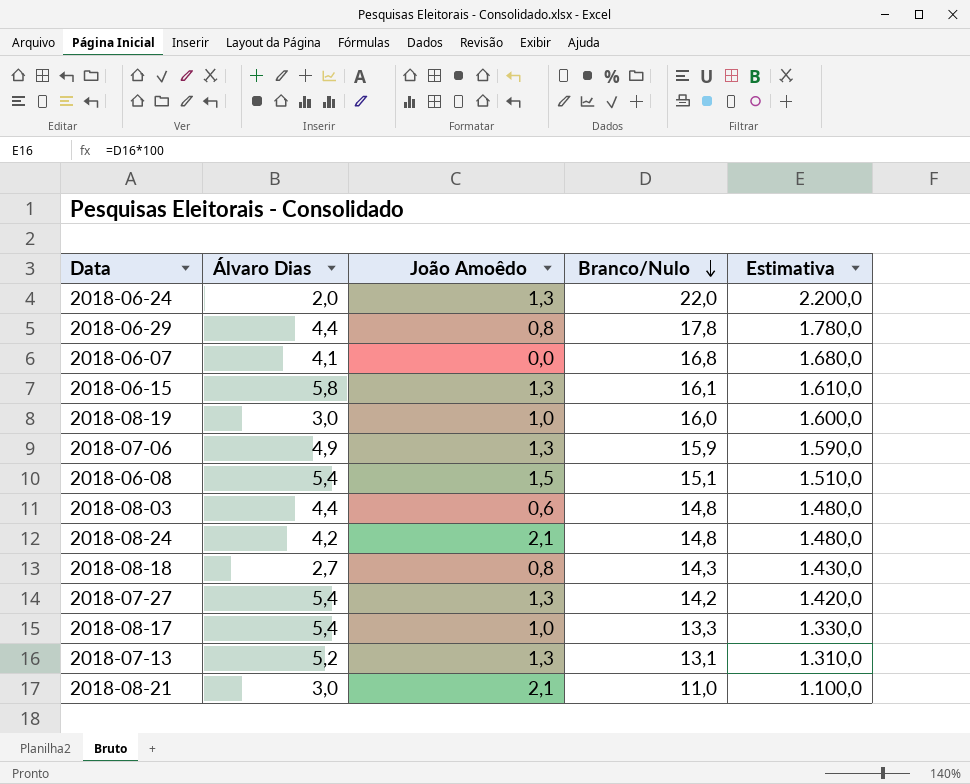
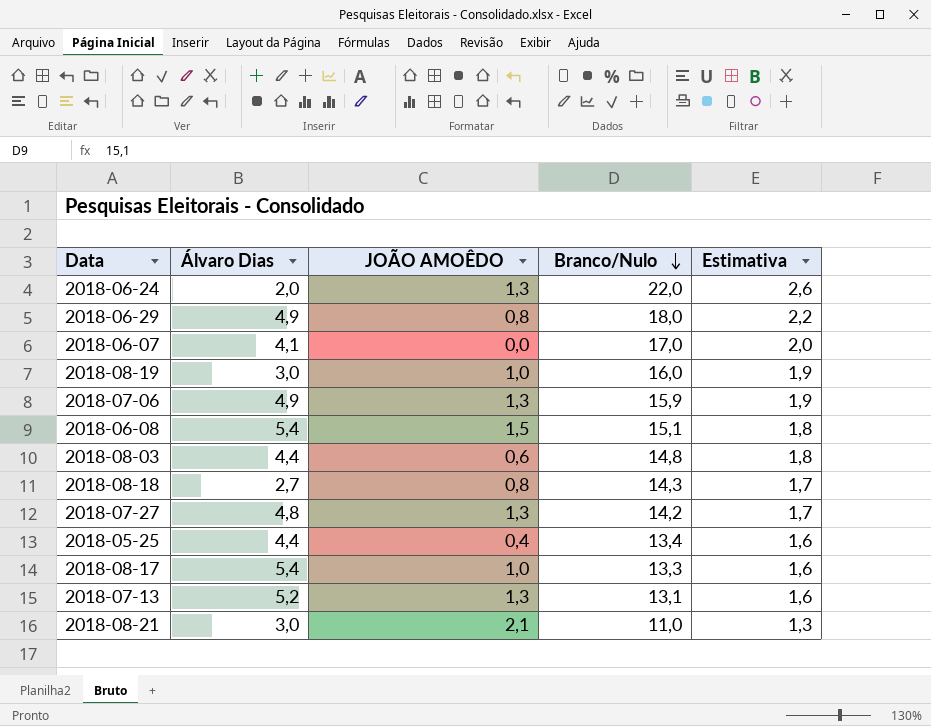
column name: João Amoêdo -> JOÃO AMOÊDO
column Estimativa | formula: [Branco/Nulo] * 100 -> [Branco/Nulo] * 0,12
row 2018-06-15: 5,8 | 1,3 | 16,1 | 1.610,0 -> none
row 2018-08-24: 4,2 | 2,1 | 14,8 | 1.480,0 -> none
2018-06-29 | Álvaro Dias: 4,4 -> 4,9
2018-06-29 | Branco/Nulo: 17,8 -> 18,0
2018-06-07 | Branco/Nulo: 16,8 -> 17,0
2018-07-27 | Álvaro Dias: 5,4 -> 4,8
row 2018-05-25: none -> 4,4 | 0,4 | 13,4 | 1,6

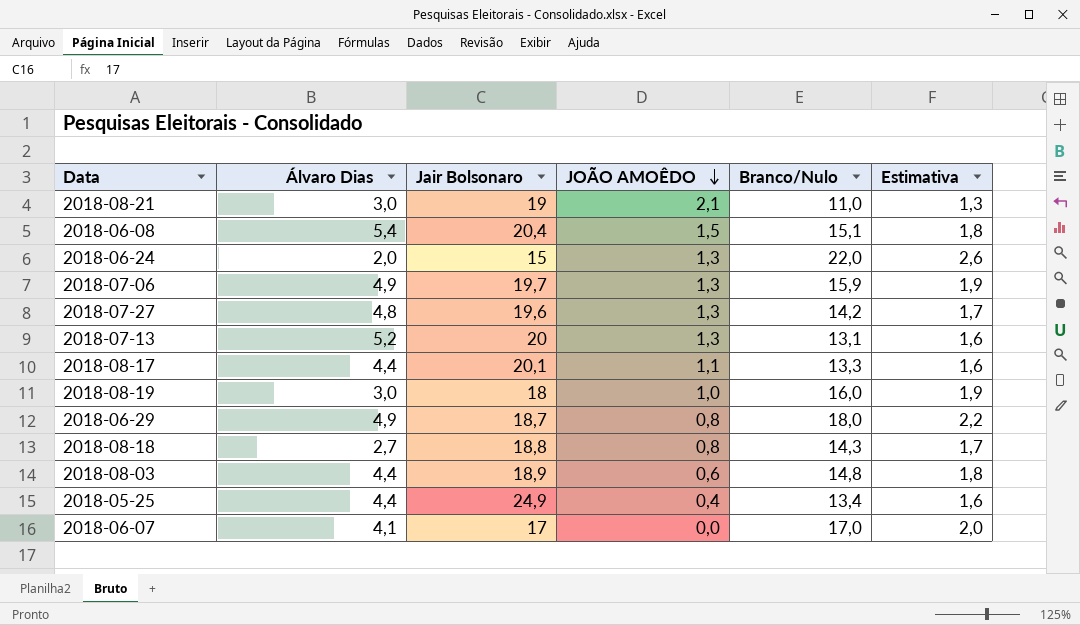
row order: Branco/Nulo descending -> JOÃO AMOÊDO descending
column Jair Bolsonaro | position: none -> 3
2018-08-17 | Álvaro Dias: 5,4 -> 4,4
2018-08-17 | JOÃO AMOÊDO: 1,0 -> 1,1

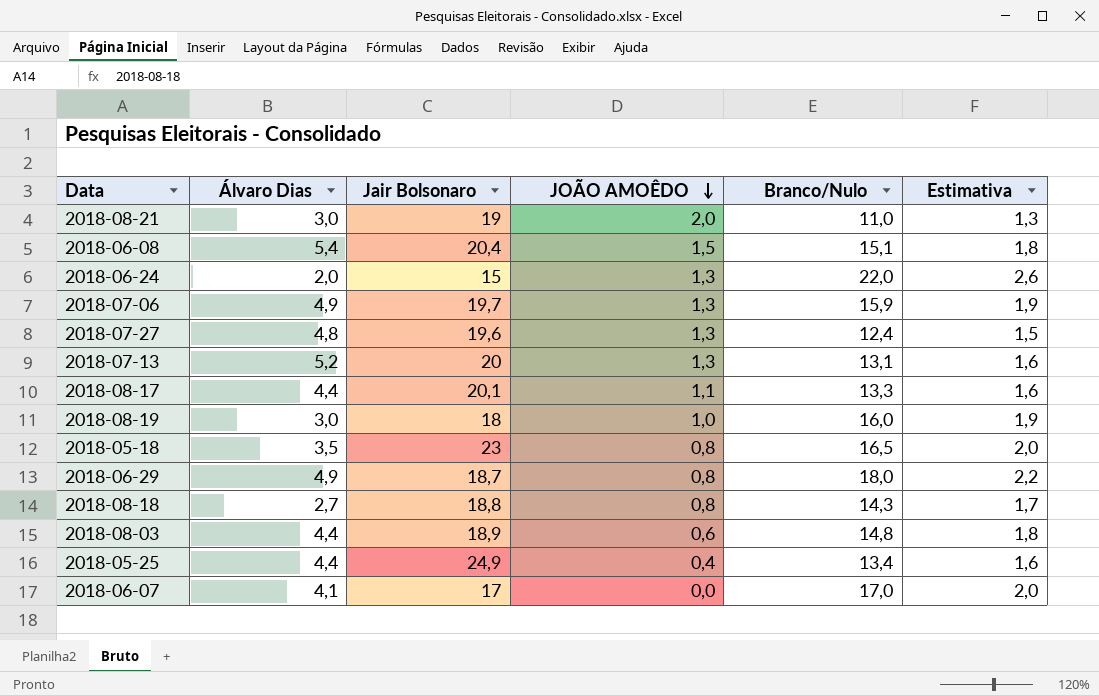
2018-08-21 | JOÃO AMOÊDO: 2,1 -> 2,0
2018-07-27 | Branco/Nulo: 14,2 -> 12,4
2018-07-27 | Estimativa: 1,7 -> 1,5
row 2018-05-18: none -> 3,5 | 23 | 0,8 | 16,5 | 2,0

